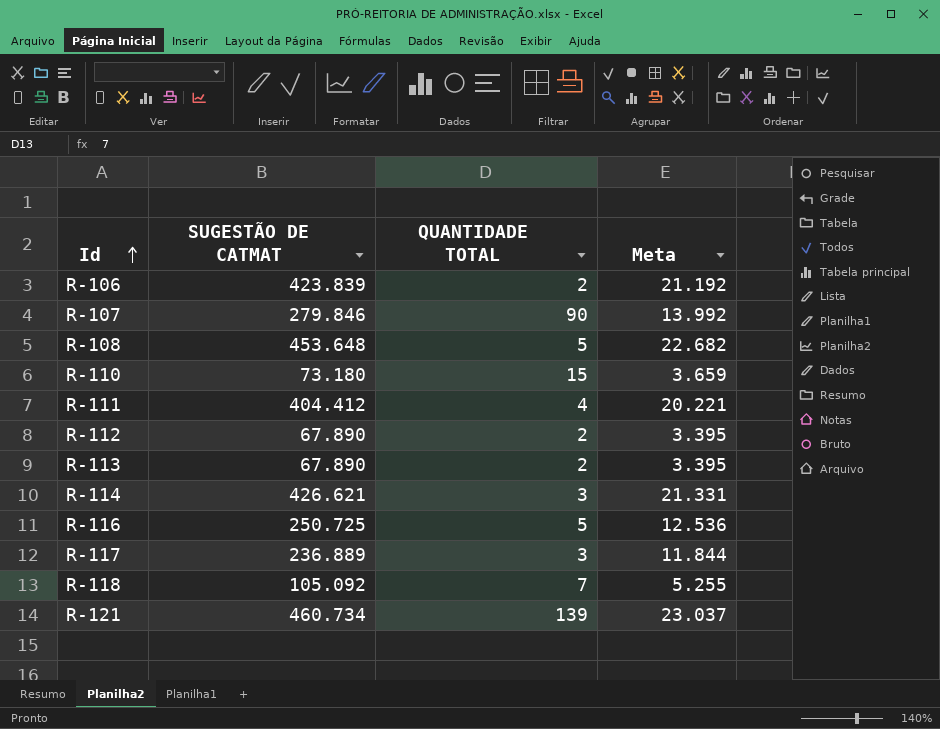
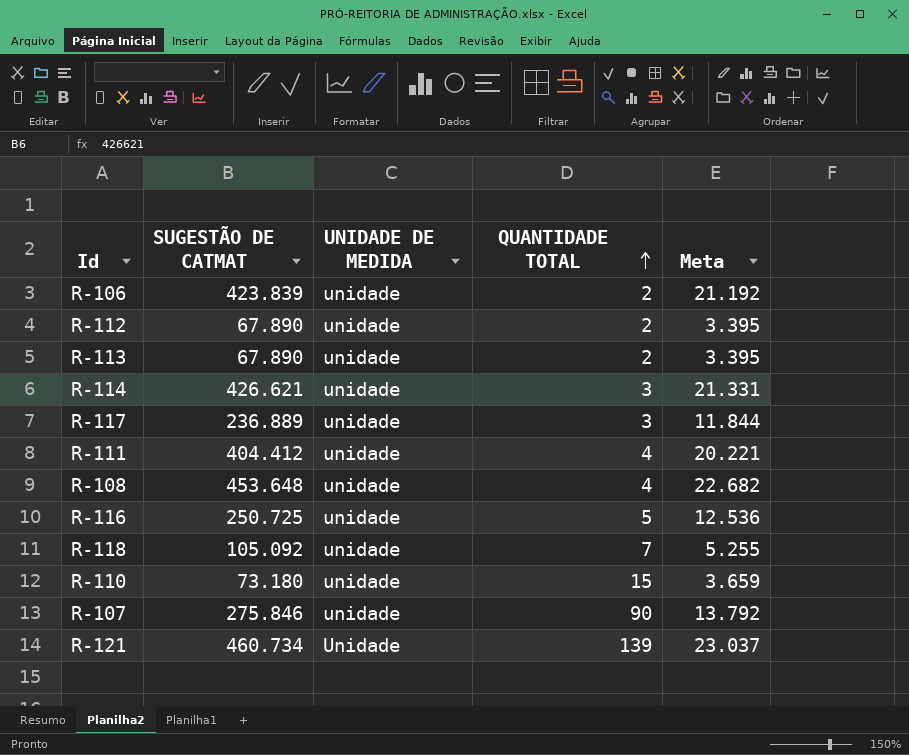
row order: Id ascending -> QUANTIDADE TOTAL ascending
column UNIDADE DE MEDIDA | position: none -> 3
R-108 | QUANTIDADE TOTAL: 5 -> 4
R-107 | SUGESTÃO DE CATMAT: 279.846 -> 275.846
R-107 | Meta: 13.992 -> 13.792

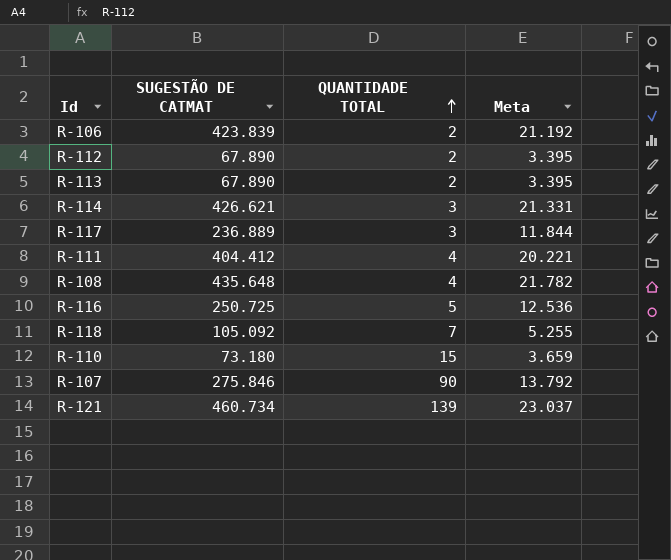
column UNIDADE DE MEDIDA | position: 3 -> none
R-108 | SUGESTÃO DE CATMAT: 453.648 -> 435.648
R-108 | Meta: 22.682 -> 21.782

